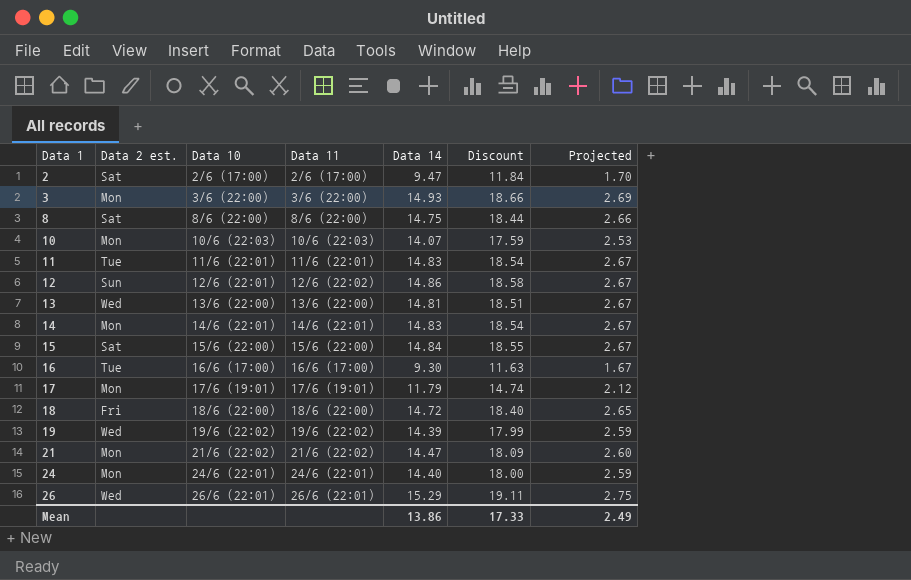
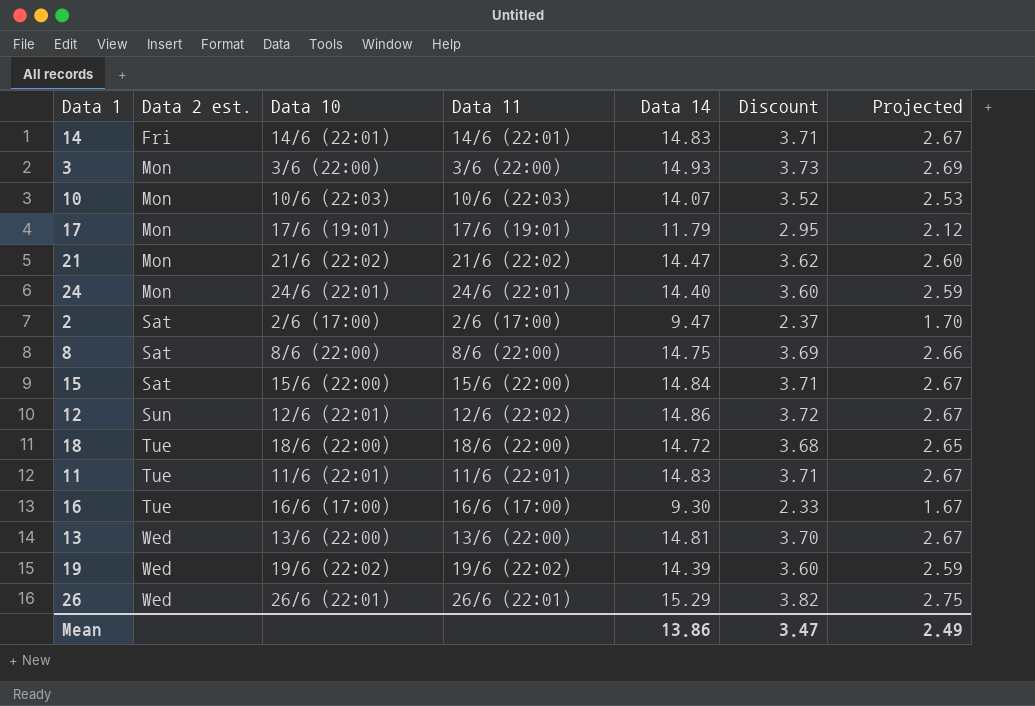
row order: Data 1 ascending -> Data 2 est. ascending
column Discount | formula: [Data 14] * 1.25 -> [Data 14] * 0.25
14 | Data 2 est.: Mon -> Fri
18 | Data 2 est.: Fri -> Tue
Mean | Discount: 17.33 -> 3.47

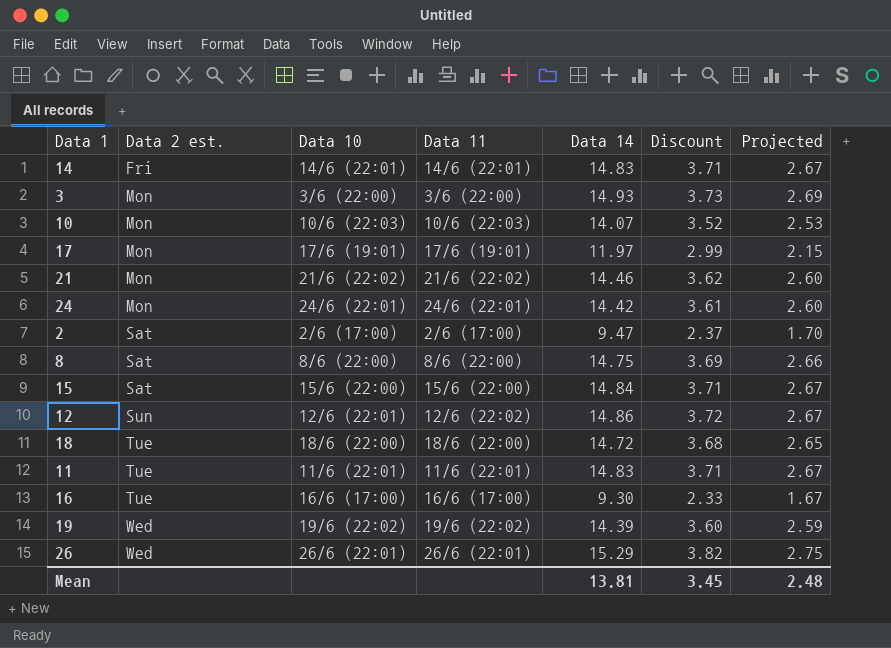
row 13: Wed | 13/6 (22:00) | 13/6 (22:00) | 14.81 | 3.70 | 2.67 -> none
17 | Data 14: 11.79 -> 11.97
17 | Discount: 2.95 -> 2.99
17 | Projected: 2.12 -> 2.15
21 | Data 14: 14.47 -> 14.46
24 | Data 14: 14.40 -> 14.42
24 | Discount: 3.60 -> 3.61
24 | Projected: 2.59 -> 2.60
Mean | Data 14: 13.86 -> 13.81
Mean | Discount: 3.47 -> 3.45
Mean | Projected: 2.49 -> 2.48

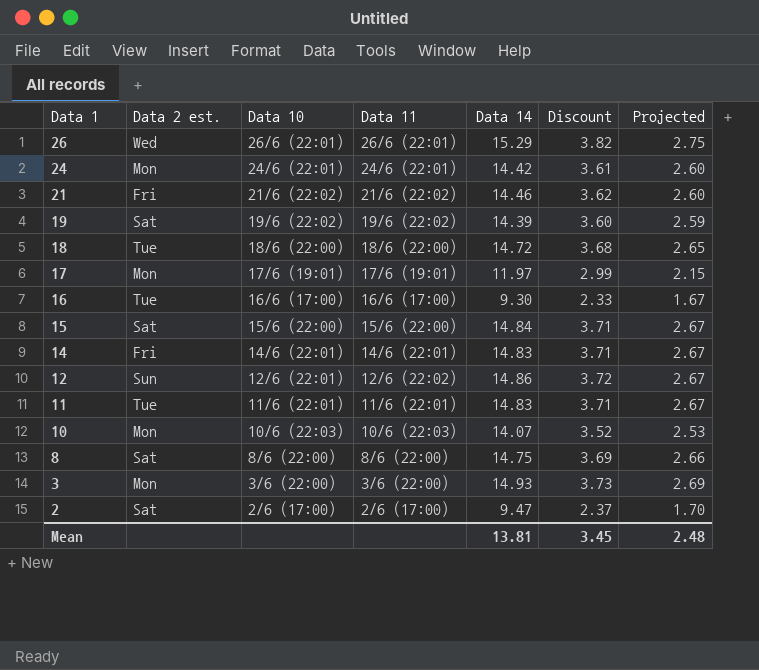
row order: Data 2 est. ascending -> Data 1 descending
21 | Data 2 est.: Mon -> Fri
19 | Data 2 est.: Wed -> Sat

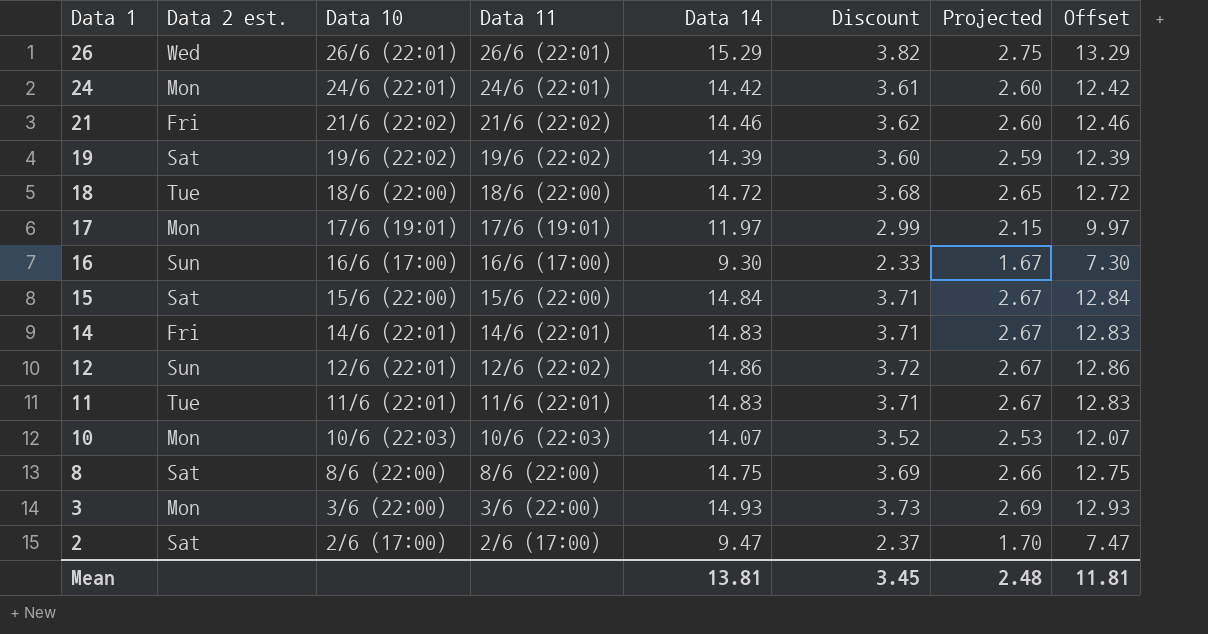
column Offset | formula: none -> [Data 14] - 2
16 | Data 2 est.: Tue -> Sun

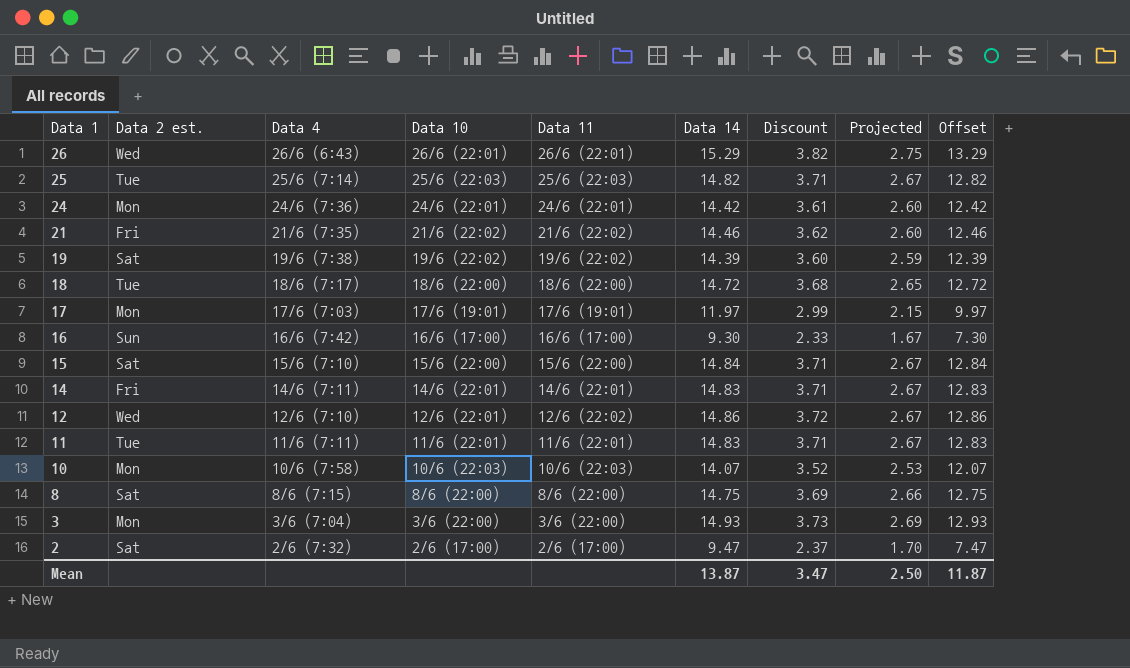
column Data 4 | position: none -> 3
row 25: none -> Tue | 25/6 (7:14) | 25/6 (22:03) | 25/6 (22:03) | 14.82 | 3.71 | 2.67 | 12.82
12 | Data 2 est.: Sun -> Wed
Mean | Data 14: 13.81 -> 13.87
Mean | Discount: 3.45 -> 3.47
Mean | Projected: 2.48 -> 2.50
Mean | Offset: 11.81 -> 11.87

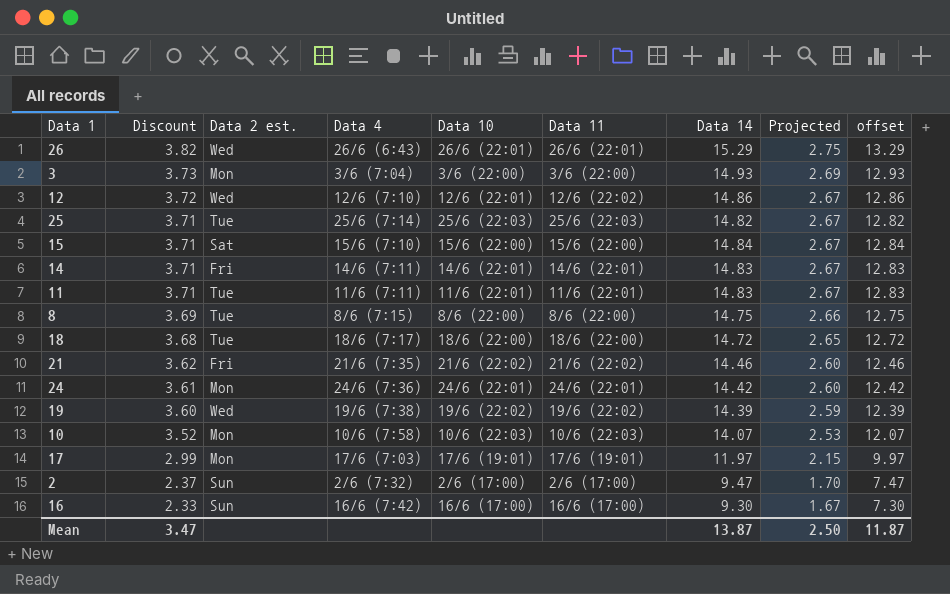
row order: Data 1 descending -> Discount descending
column Discount | position: 7 -> 2
column name: Offset -> offset
8 | Data 2 est.: Sat -> Tue
19 | Data 2 est.: Sat -> Wed
2 | Data 2 est.: Sat -> Sun

